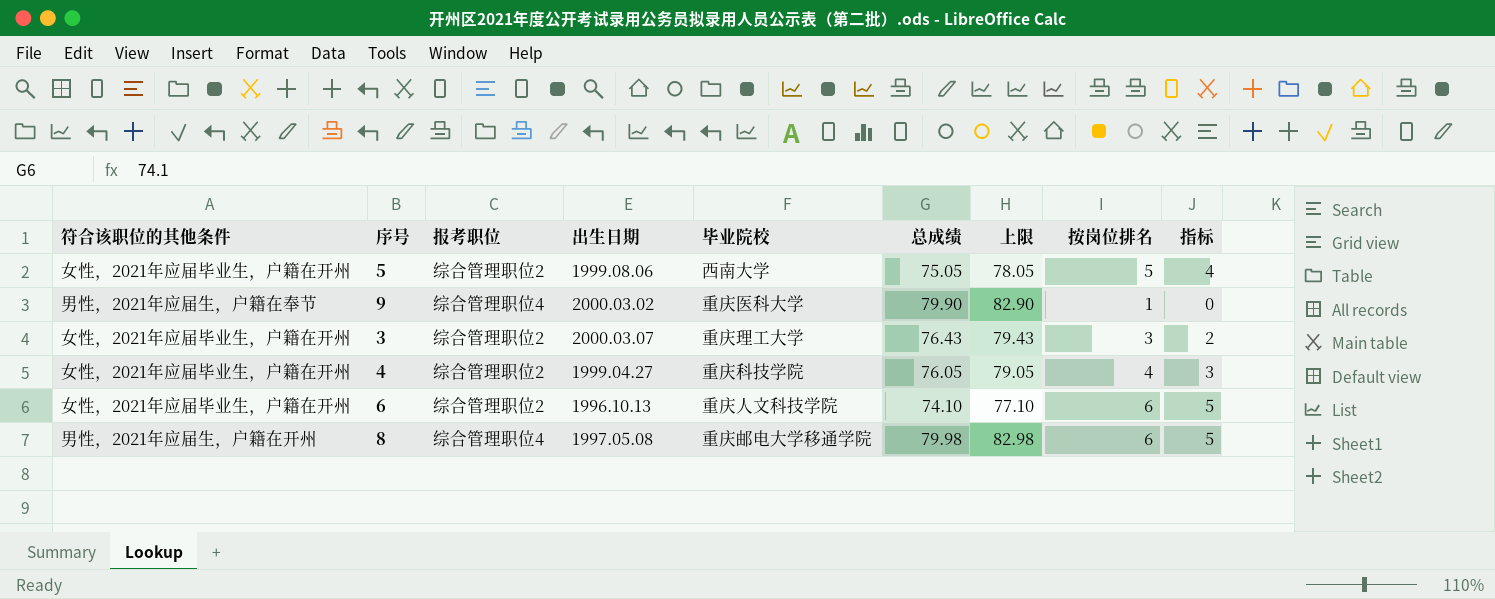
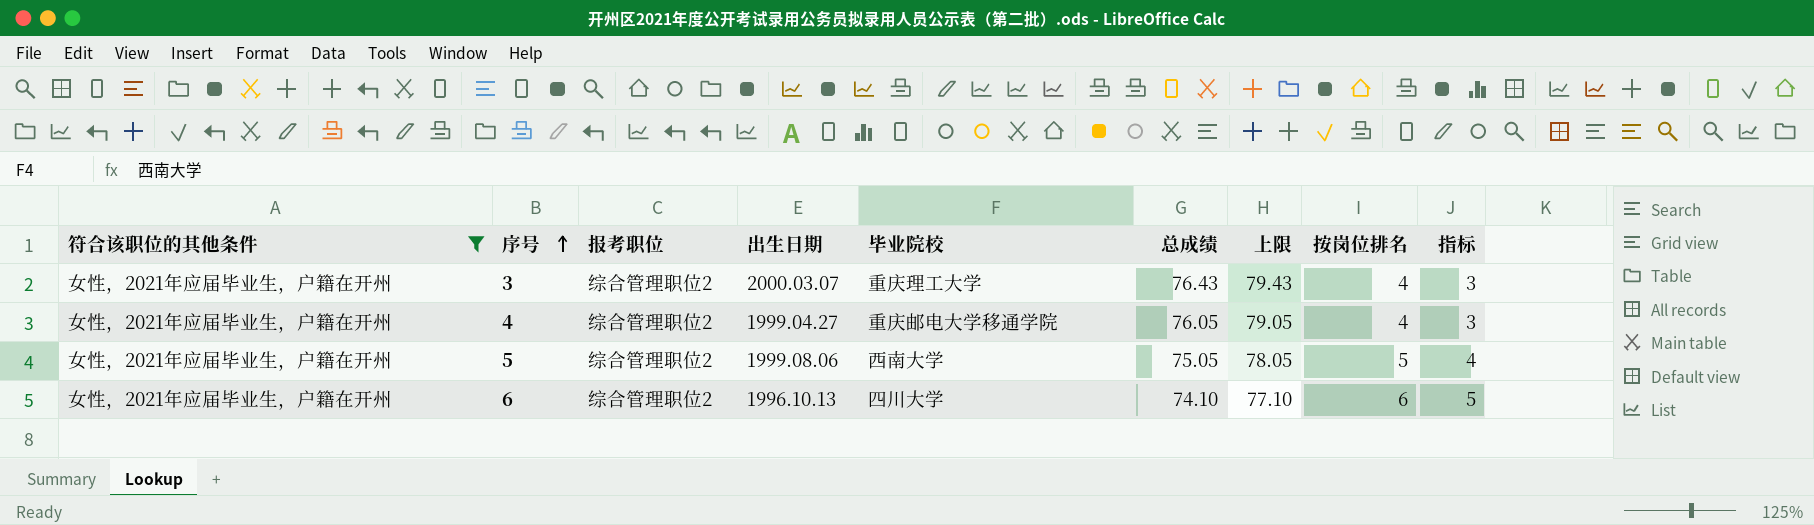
filter: none -> 符合该职位的其他条件 = 女性，2021年应届毕业生，户籍在开州
row order: none -> 序号 ascending
3 | 按岗位排名: 3 -> 4
3 | 指标: 2 -> 3
4 | 毕业院校: 重庆科技学院 -> 重庆邮电大学移通学院
6 | 毕业院校: 重庆人文科技学院 -> 四川大学

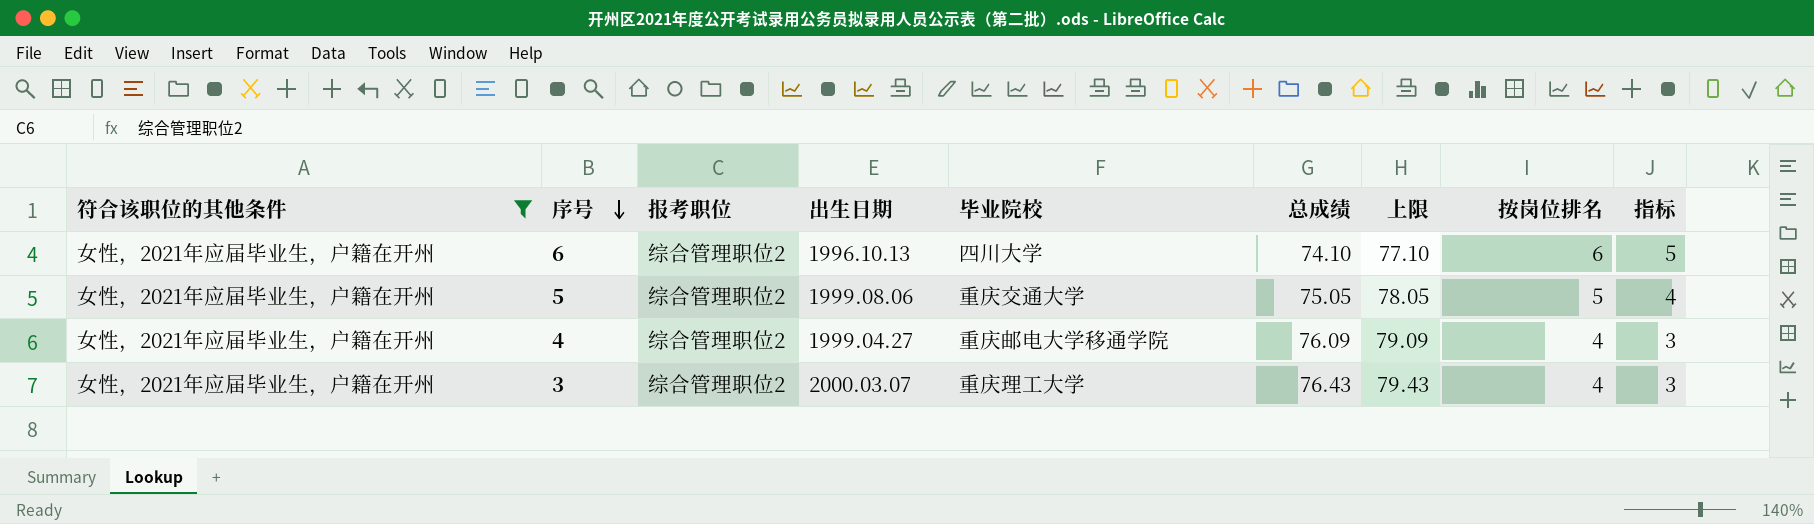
row order: 序号 ascending -> 序号 descending
5 | 毕业院校: 西南大学 -> 重庆交通大学
4 | 总成绩: 76.05 -> 76.09
4 | 上限: 79.05 -> 79.09

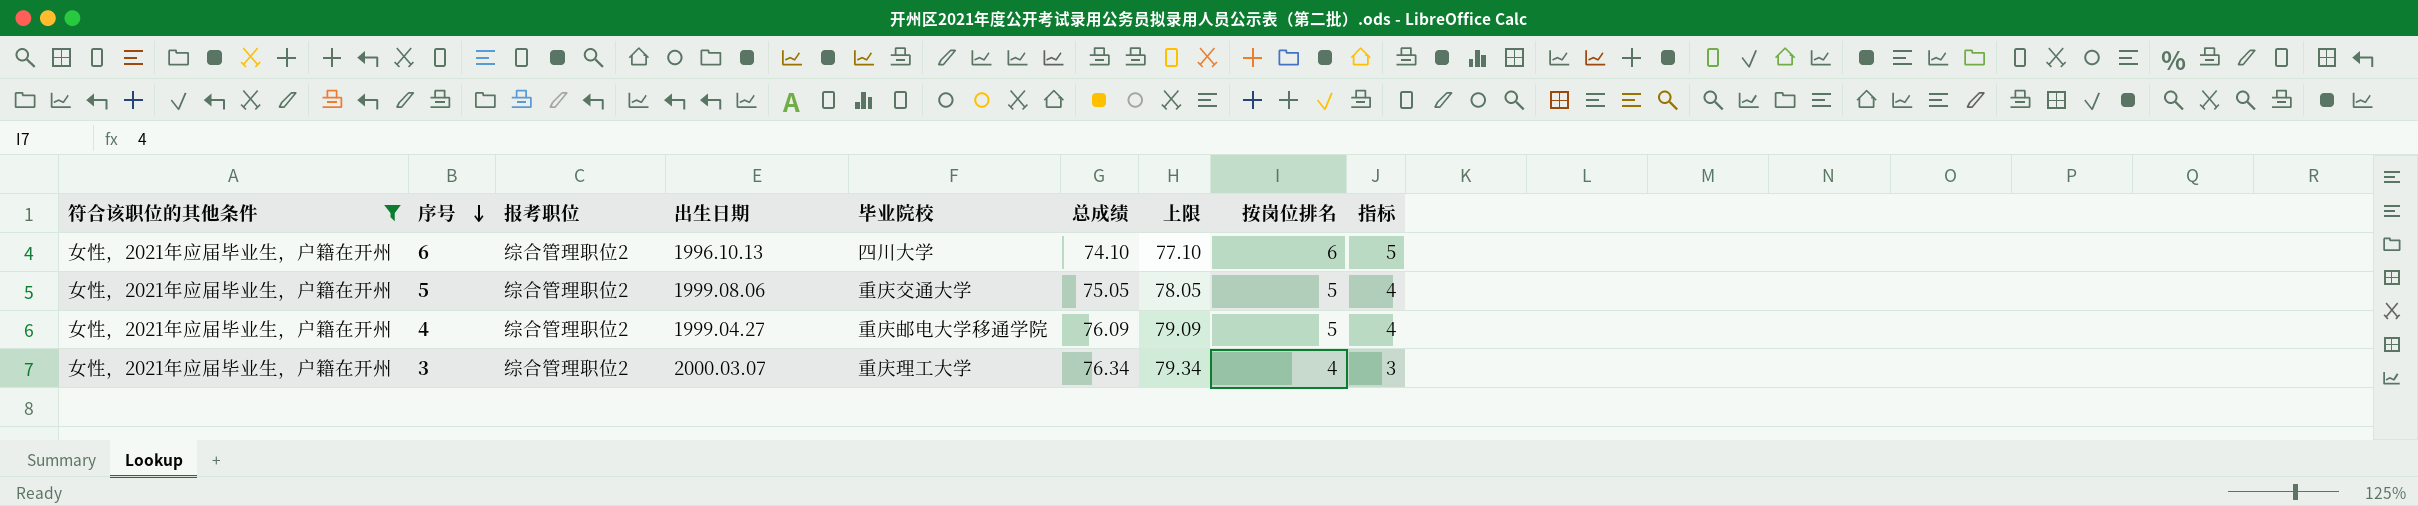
4 | 按岗位排名: 4 -> 5
4 | 指标: 3 -> 4
3 | 总成绩: 76.43 -> 76.34
3 | 上限: 79.43 -> 79.34

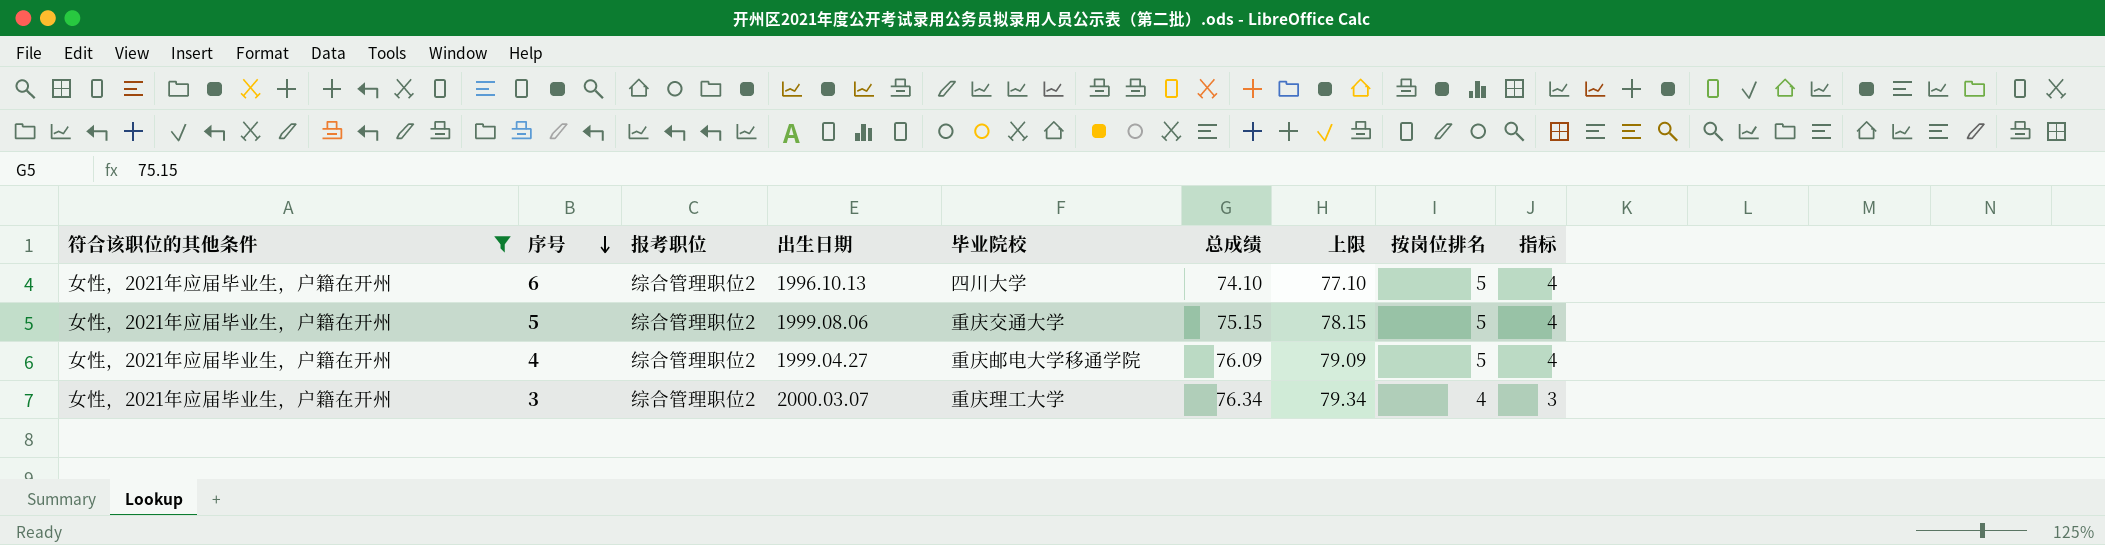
6 | 按岗位排名: 6 -> 5
6 | 指标: 5 -> 4
5 | 总成绩: 75.05 -> 75.15
5 | 上限: 78.05 -> 78.15

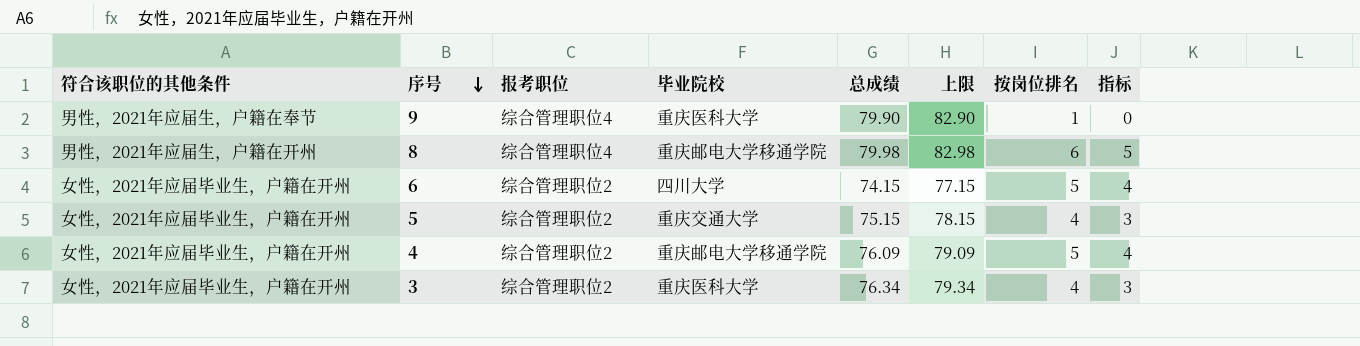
filter: 符合该职位的其他条件 = 女性，2021年应届毕业生，户籍在开州 -> none
column 出生日期 | position: 4 -> none
6 | 总成绩: 74.10 -> 74.15
6 | 上限: 77.10 -> 77.15
5 | 按岗位排名: 5 -> 4
5 | 指标: 4 -> 3
3 | 毕业院校: 重庆理工大学 -> 重庆医科大学

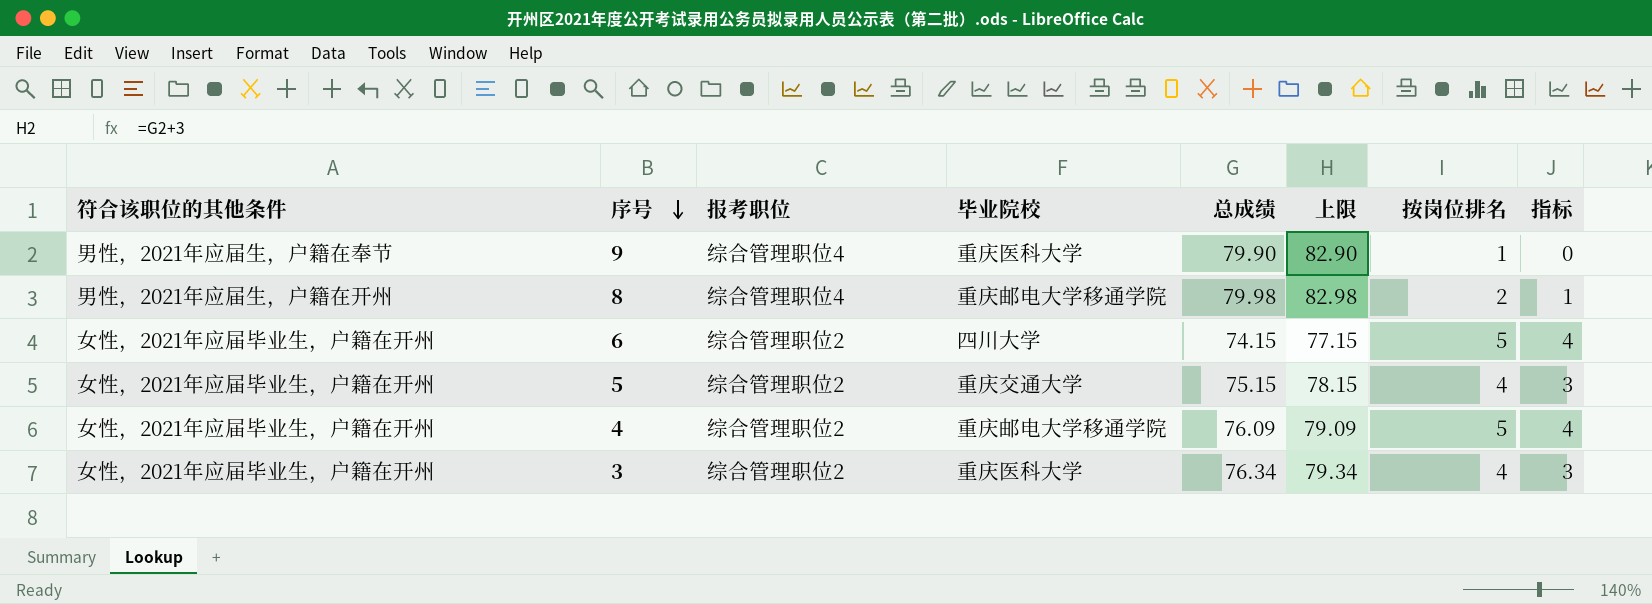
8 | 按岗位排名: 6 -> 2
8 | 指标: 5 -> 1

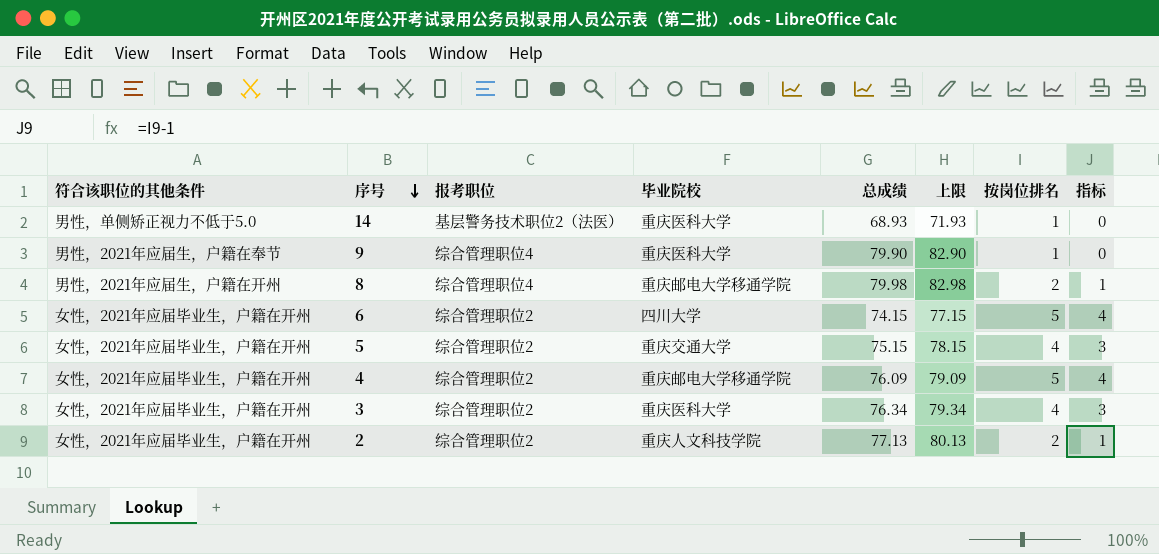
row 14: none -> 男性，单侧矫正视力不低于5.0 | 基层警务技术职位2（法医） | 重庆医科大学 | 68.93 | 71.93 | 1 | 0
row 2: none -> 女性，2021年应届毕业生，户籍在开州 | 综合管理职位2 | 重庆人文科技学院 | 77.13 | 80.13 | 2 | 1

